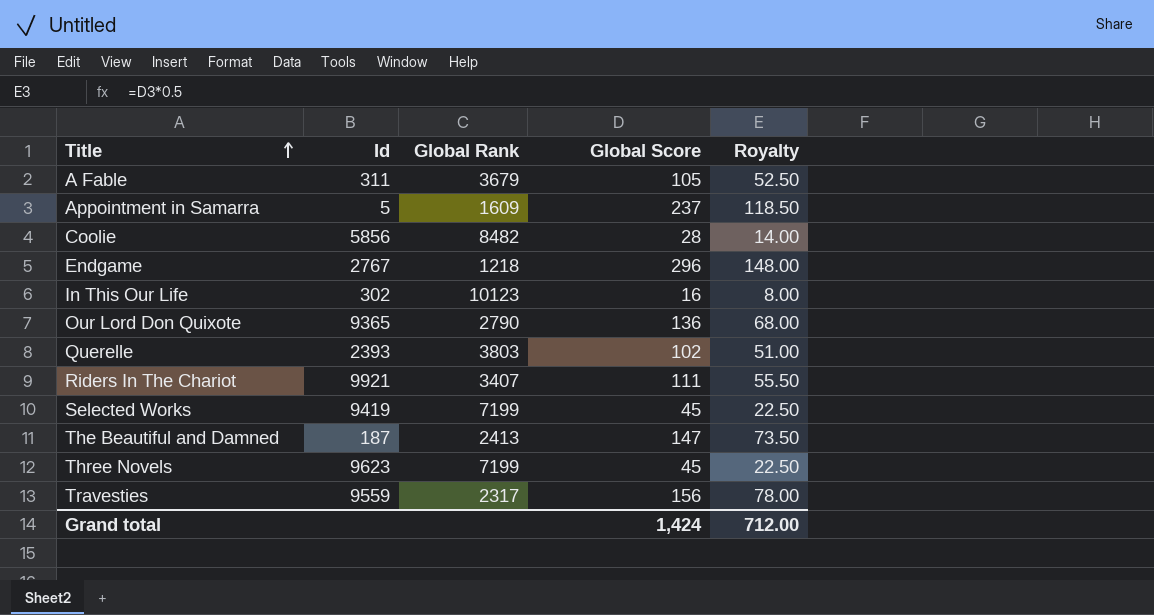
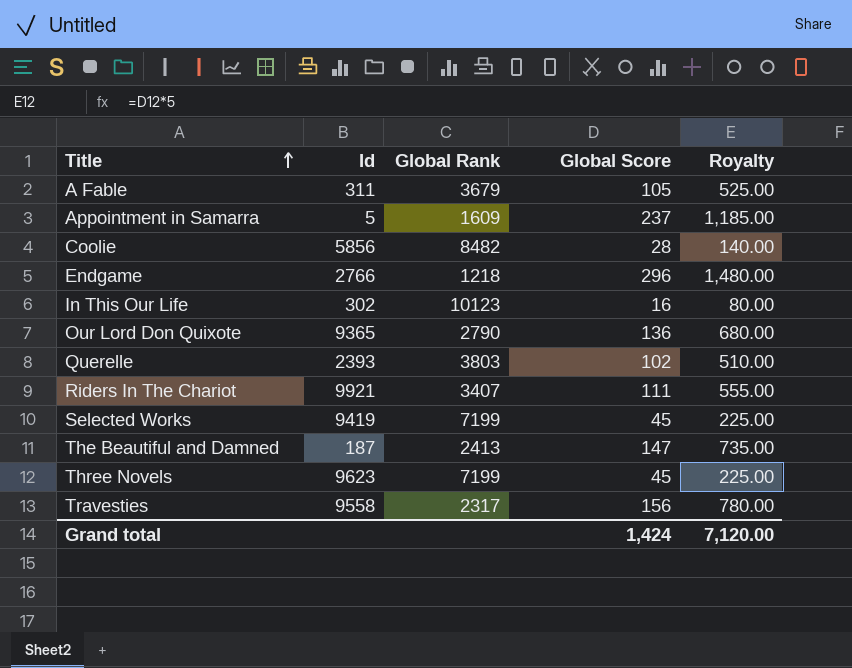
column Royalty | formula: [Global Score] * 0.5 -> [Global Score] * 5
Endgame | Id: 2767 -> 2766
Travesties | Id: 9559 -> 9558
Grand total | Royalty: 712.00 -> 7,120.00

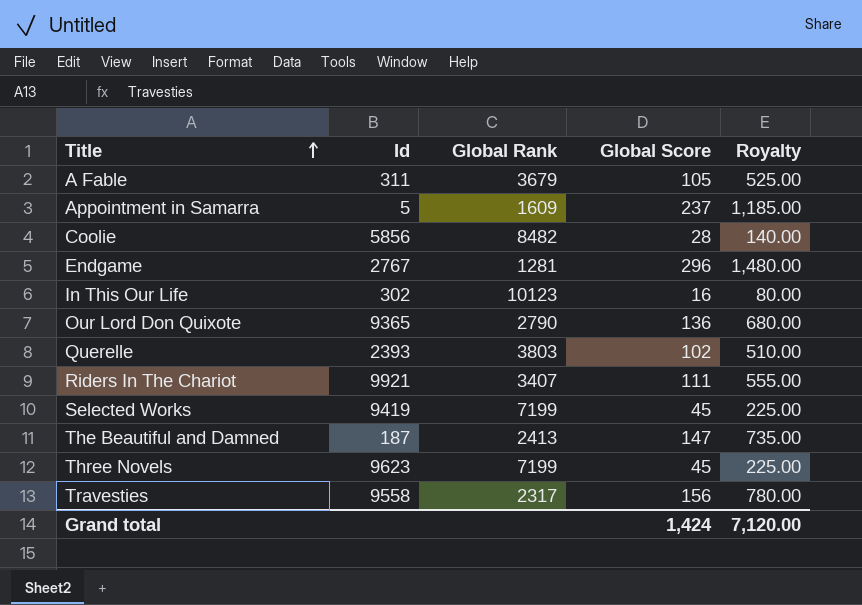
Endgame | Id: 2766 -> 2767
Endgame | Global Rank: 1218 -> 1281

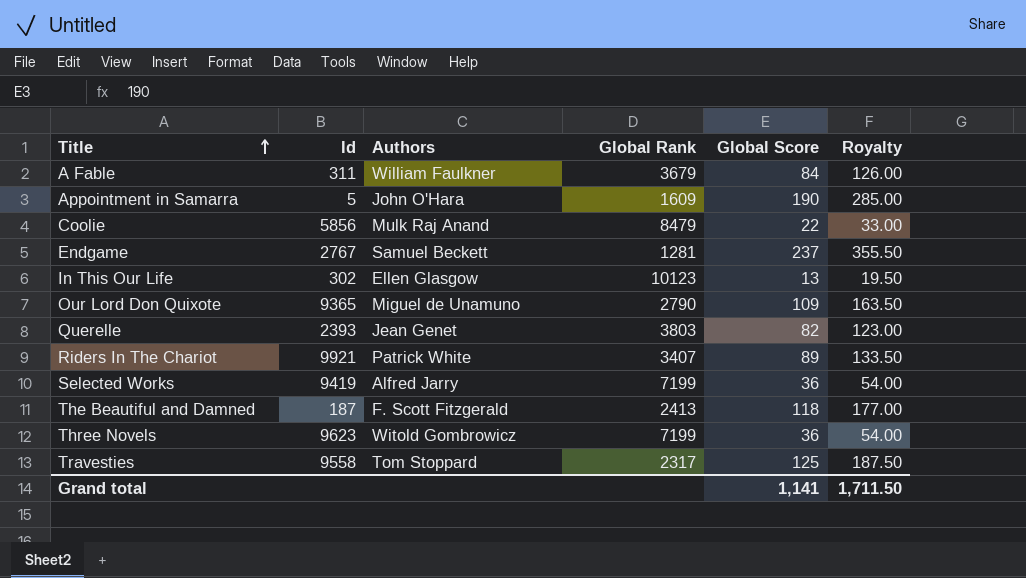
column Authors | position: none -> 3
column Royalty | formula: [Global Score] * 5 -> [Global Score] * 1.5
A Fable | Global Score: 105 -> 84
Appointment in Samarra | Global Score: 237 -> 190
Coolie | Global Rank: 8482 -> 8479
Coolie | Global Score: 28 -> 22
Endgame | Global Score: 296 -> 237
In This Our Life | Global Score: 16 -> 13
Our Lord Don Quixote | Global Score: 136 -> 109
Querelle | Global Score: 102 -> 82
Riders In The Chariot | Global Score: 111 -> 89
Selected Works | Global Score: 45 -> 36
The Beautiful and Damned | Global Score: 147 -> 118
Three Novels | Global Score: 45 -> 36
Travesties | Global Score: 156 -> 125
Grand total | Global Score: 1,424 -> 1,141
Grand total | Royalty: 7,120.00 -> 1,711.50

